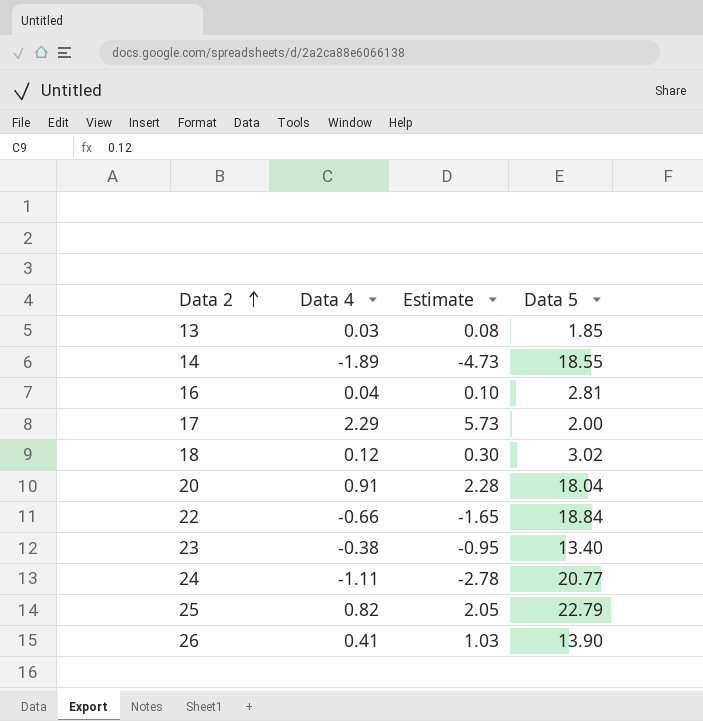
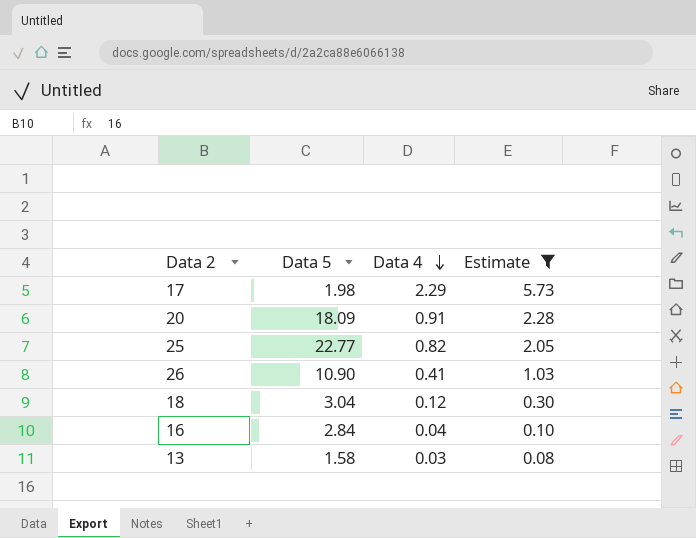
filter: none -> Estimate >= 0.08
row order: Data 2 ascending -> Data 4 descending
column Data 5 | position: 4 -> 2
17 | Data 5: 2.00 -> 1.98
20 | Data 5: 18.04 -> 18.09
25 | Data 5: 22.79 -> 22.77
26 | Data 5: 13.90 -> 10.90
18 | Data 5: 3.02 -> 3.04
16 | Data 5: 2.81 -> 2.84
13 | Data 5: 1.85 -> 1.58

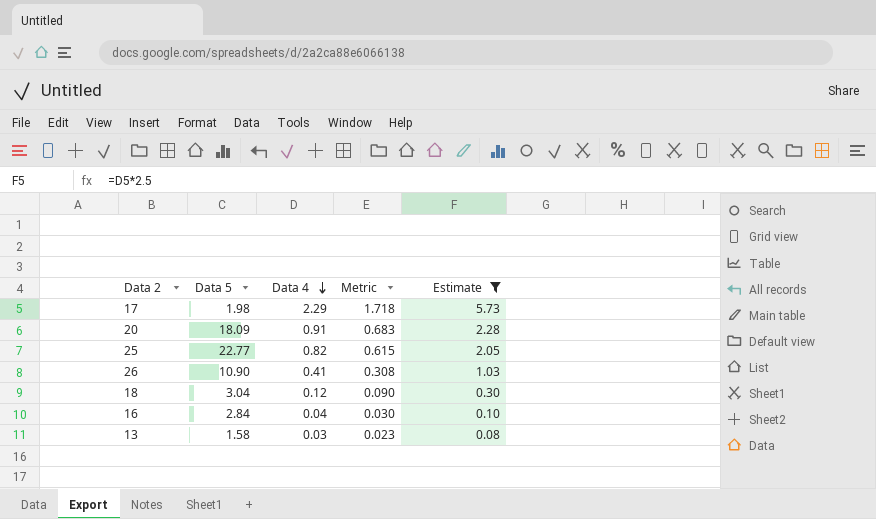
column Metric | formula: none -> [Data 4] * 0.75

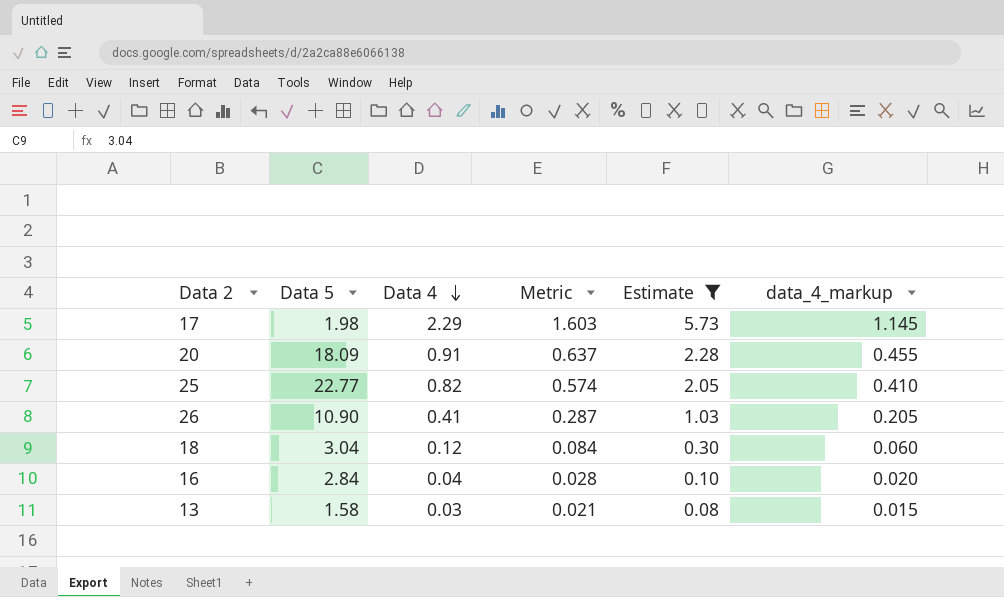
column Metric | formula: [Data 4] * 0.75 -> [Data 4] * 0.7
column data_4_markup | formula: none -> [Data 4] * 0.5

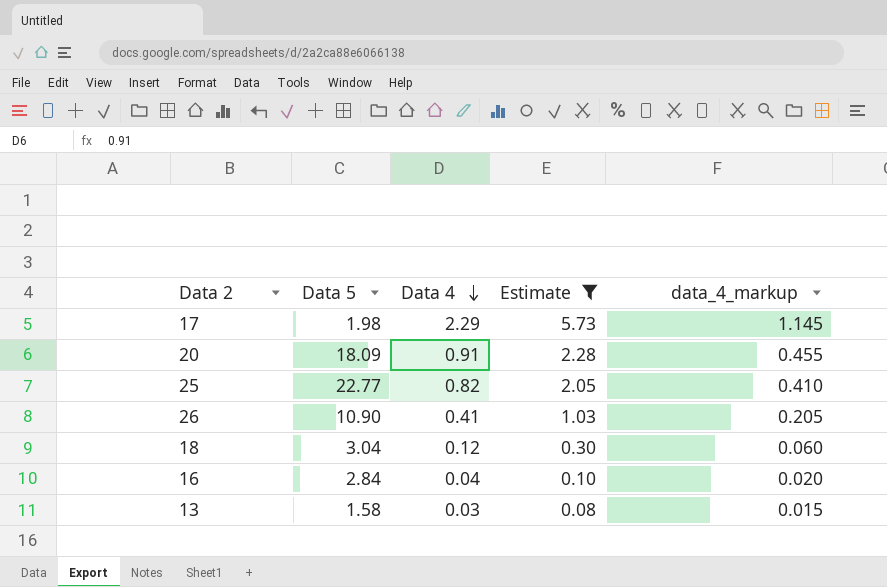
column Metric | formula: [Data 4] * 0.7 -> none

